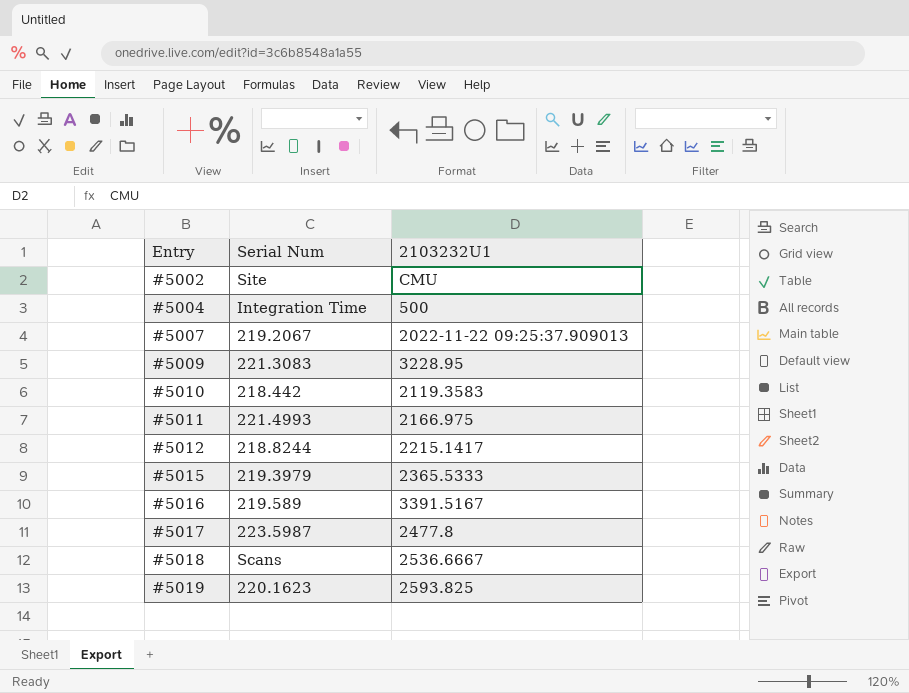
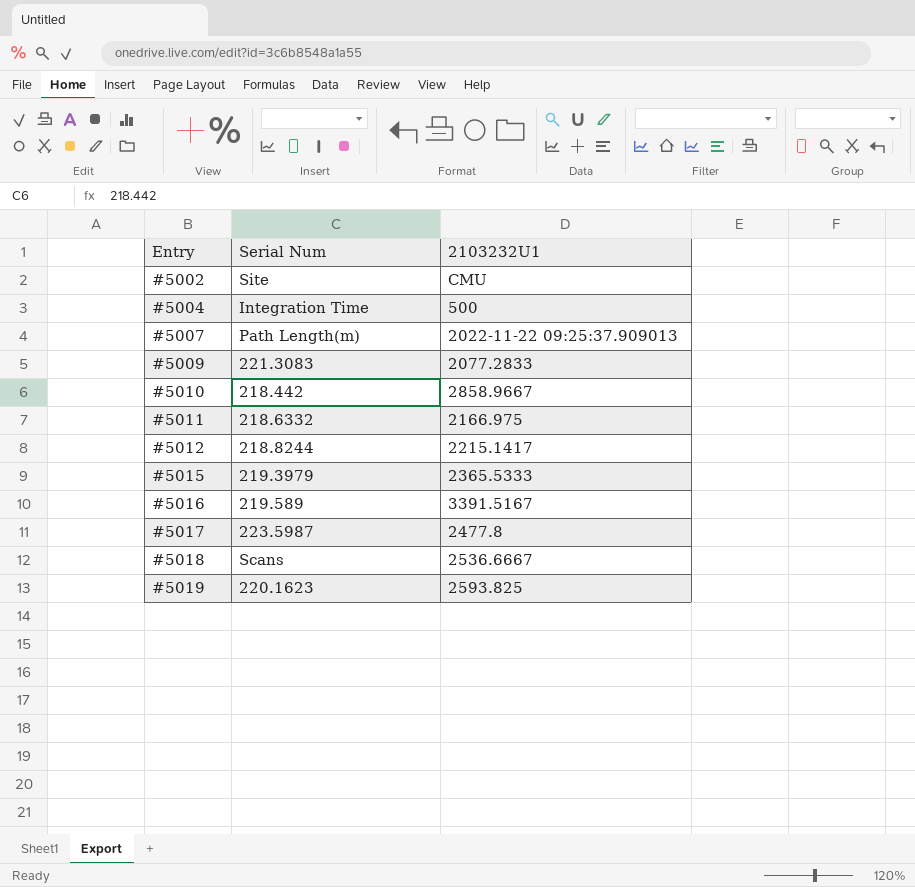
#5007 | Serial Num: 219.2067 -> Path Length(m)
#5009 | 2103232U1: 3228.95 -> 2077.2833
#5010 | 2103232U1: 2119.3583 -> 2858.9667
#5011 | Serial Num: 221.4993 -> 218.6332

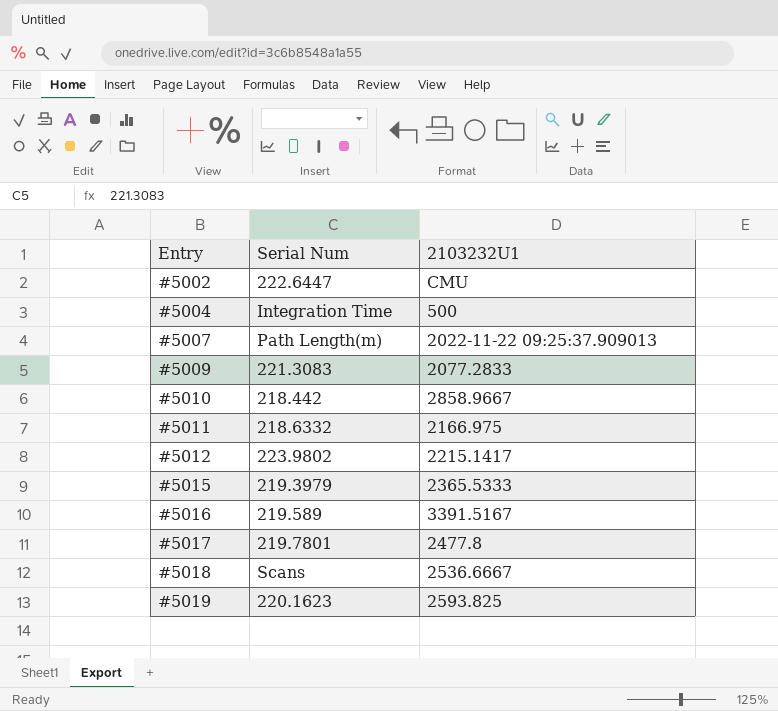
#5002 | Serial Num: Site -> 222.6447
#5012 | Serial Num: 218.8244 -> 223.9802
#5017 | Serial Num: 223.5987 -> 219.7801

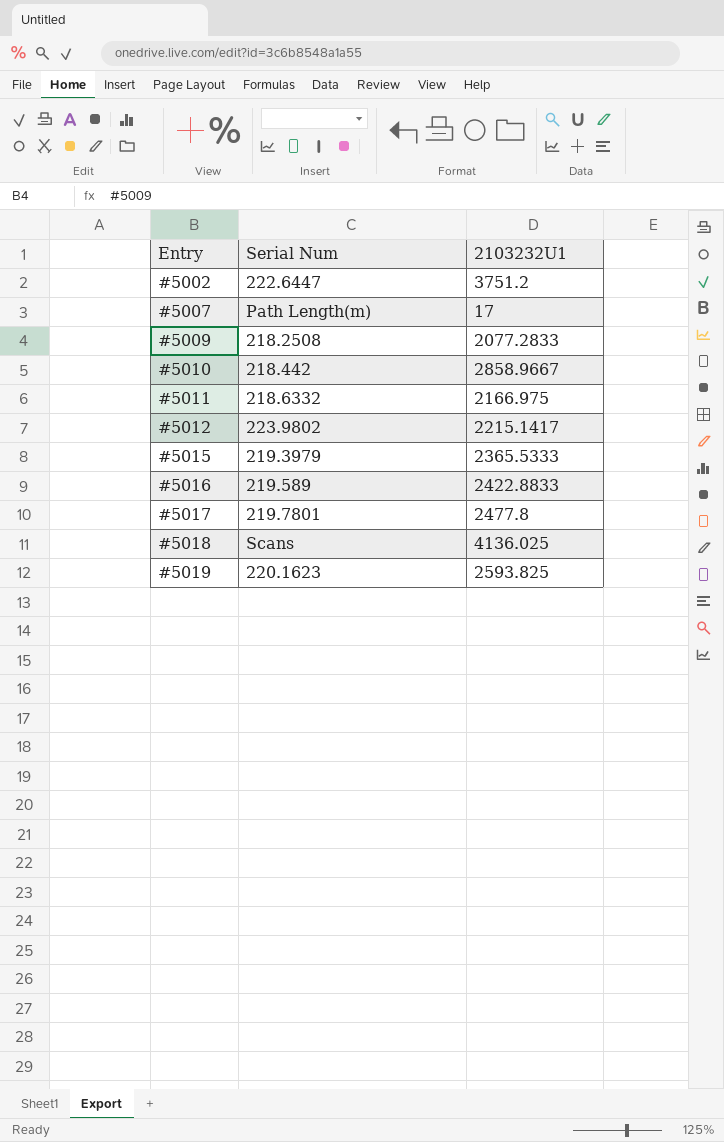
row #5004: Integration Time | 500 -> none
#5002 | 2103232U1: CMU -> 3751.2
#5007 | 2103232U1: 2022-11-22 09:25:37.909013 -> 17
#5009 | Serial Num: 221.3083 -> 218.2508
#5016 | 2103232U1: 3391.5167 -> 2422.8833
#5018 | 2103232U1: 2536.6667 -> 4136.025

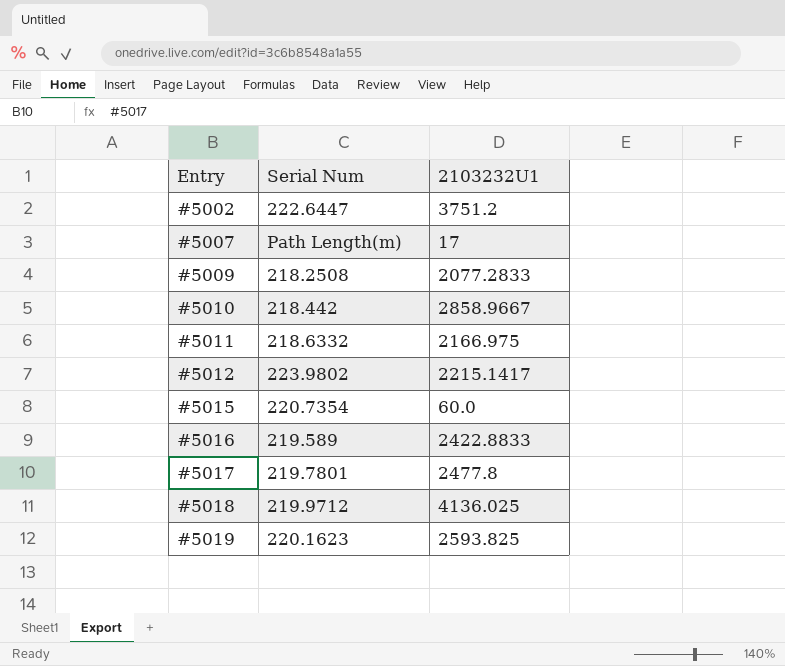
#5015 | Serial Num: 219.3979 -> 220.7354
#5015 | 2103232U1: 2365.5333 -> 60.0
#5018 | Serial Num: Scans -> 219.9712

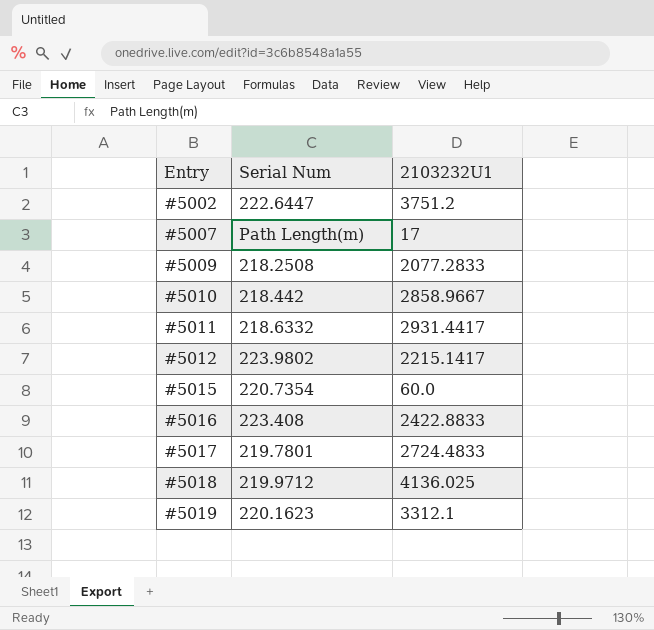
#5011 | 2103232U1: 2166.975 -> 2931.4417
#5016 | Serial Num: 219.589 -> 223.408
#5017 | 2103232U1: 2477.8 -> 2724.4833
#5019 | 2103232U1: 2593.825 -> 3312.1

